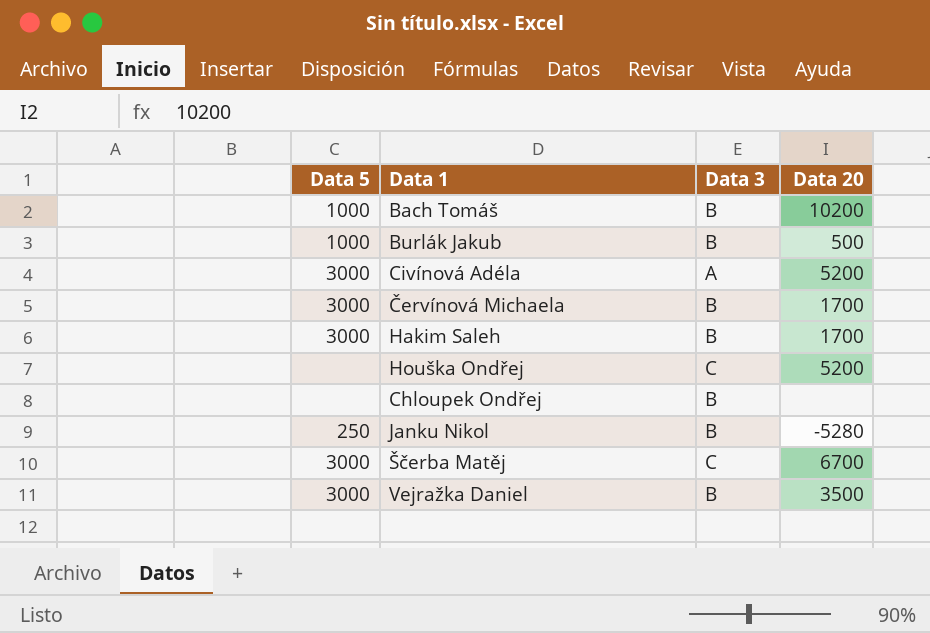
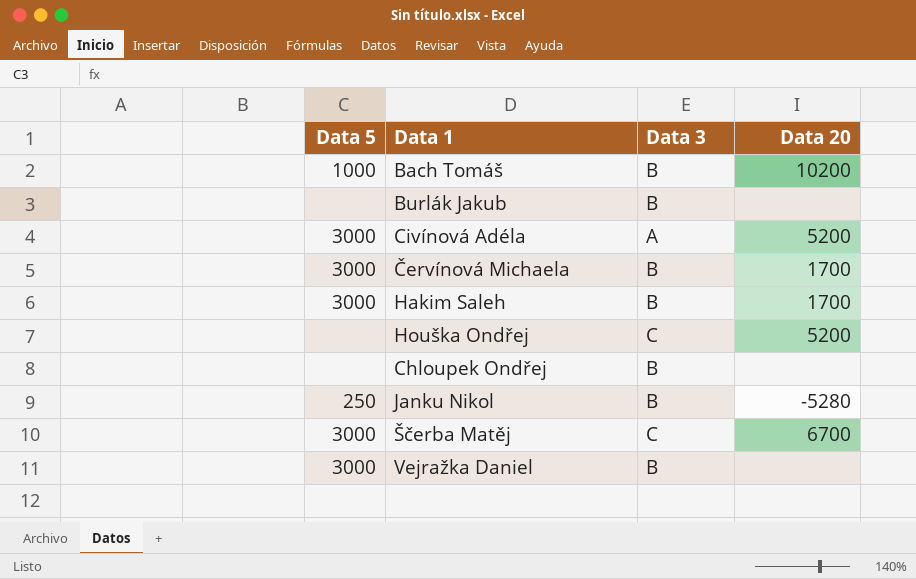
Burlák Jakub | Data 5: 1000 -> none
Burlák Jakub | Data 20: 500 -> none
Vejražka Daniel | Data 20: 3500 -> none

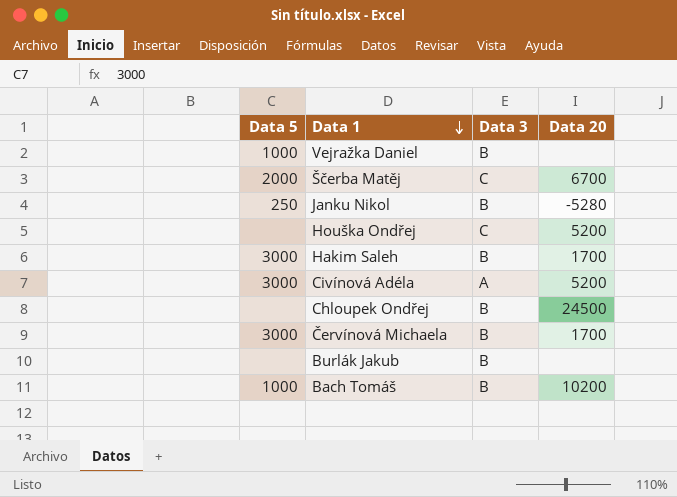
row order: none -> Data 1 descending
Vejražka Daniel | Data 5: 3000 -> 1000
Ščerba Matěj | Data 5: 3000 -> 2000
Chloupek Ondřej | Data 20: none -> 24500

